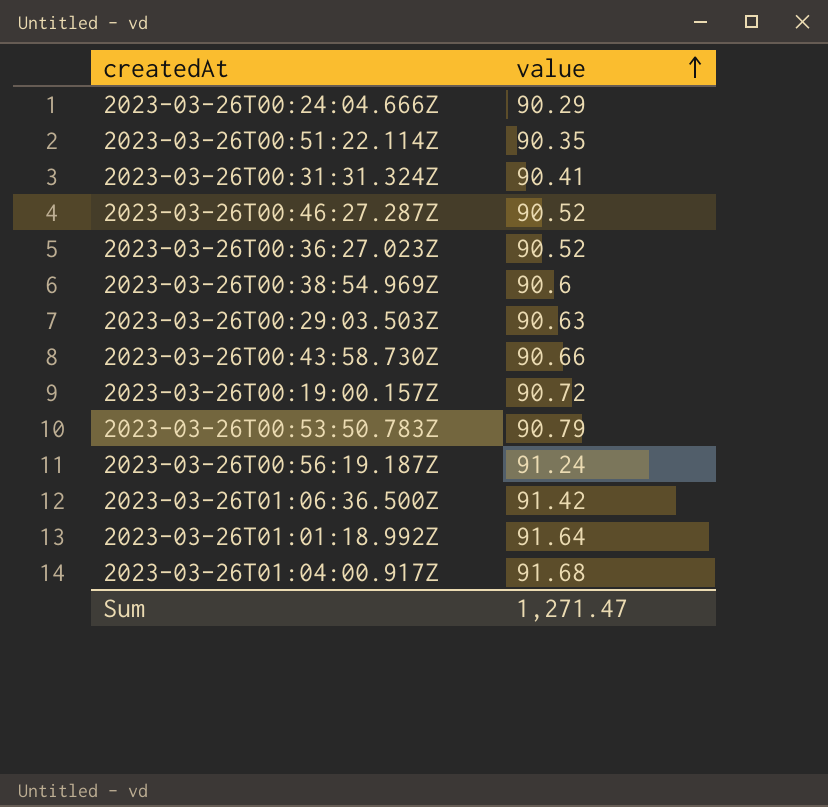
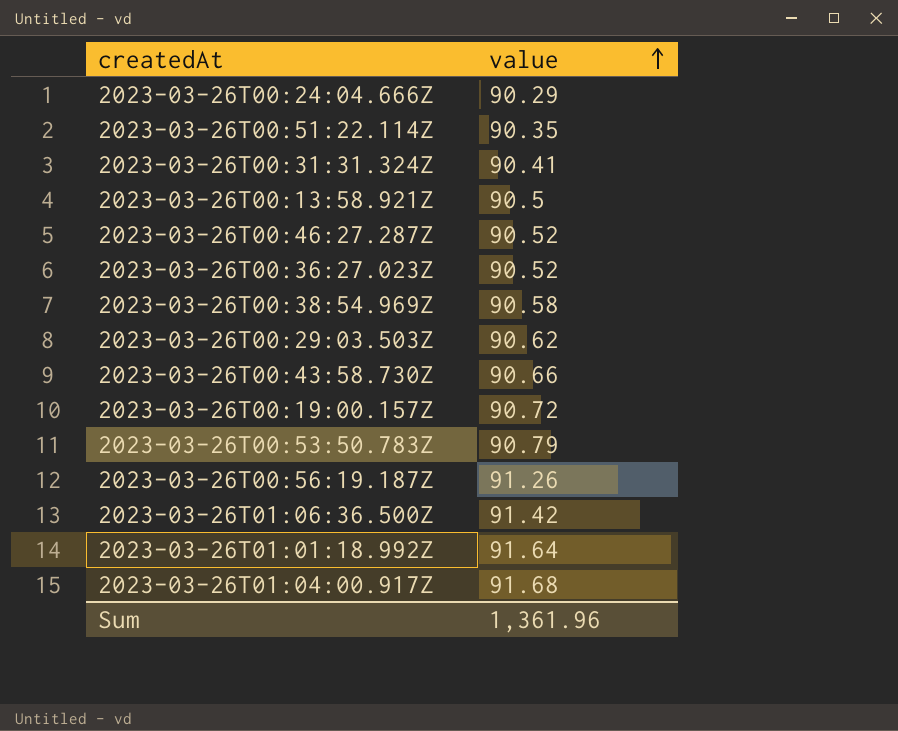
row 2023-03-26T00:13:58.921Z: none -> 90.5
2023-03-26T00:38:54.969Z | value: 90.6 -> 90.58
2023-03-26T00:29:03.503Z | value: 90.63 -> 90.62
2023-03-26T00:56:19.187Z | value: 91.24 -> 91.26
Sum | value: 1,271.47 -> 1,361.96

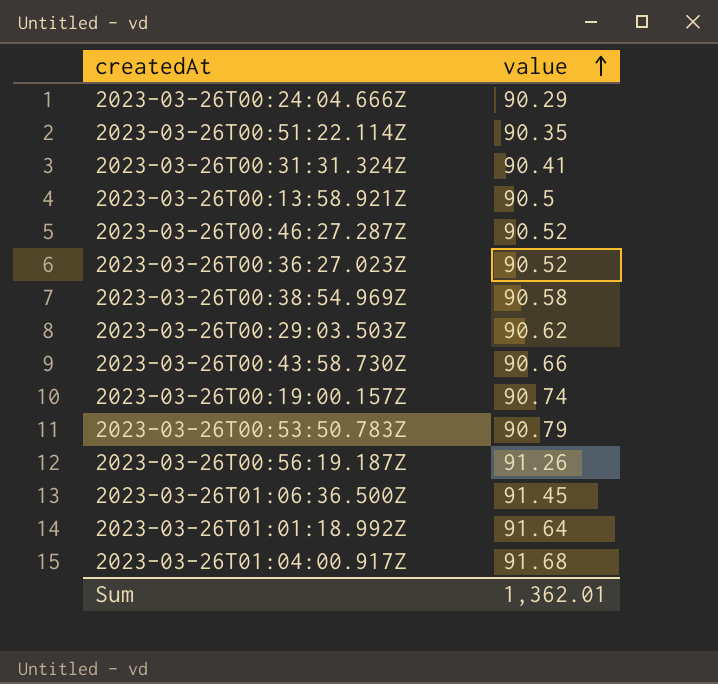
2023-03-26T00:19:00.157Z | value: 90.72 -> 90.74
2023-03-26T01:06:36.500Z | value: 91.42 -> 91.45
Sum | value: 1,361.96 -> 1,362.01

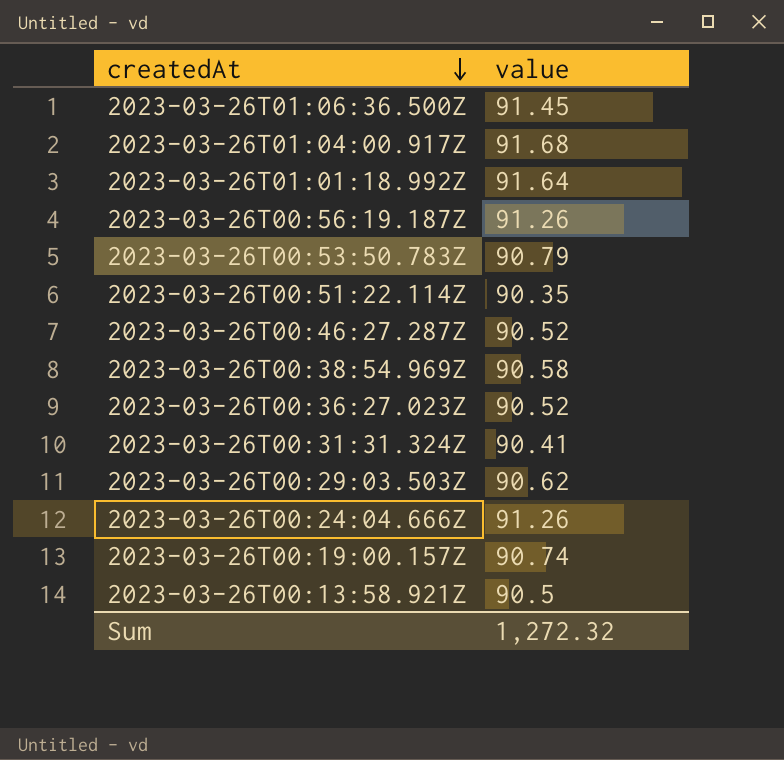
row order: value ascending -> createdAt descending
row 2023-03-26T00:43:58.730Z: 90.66 -> none
2023-03-26T00:24:04.666Z | value: 90.29 -> 91.26
Sum | value: 1,362.01 -> 1,272.32

